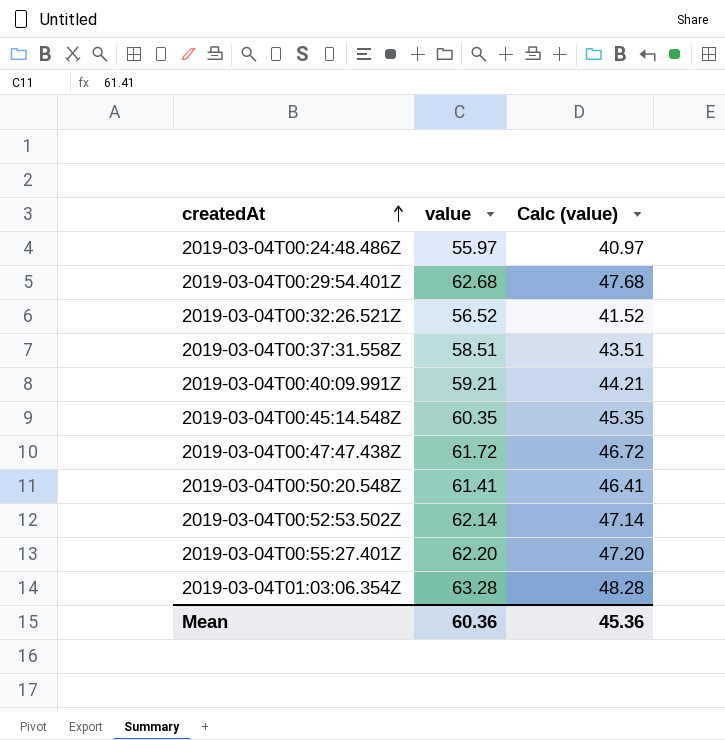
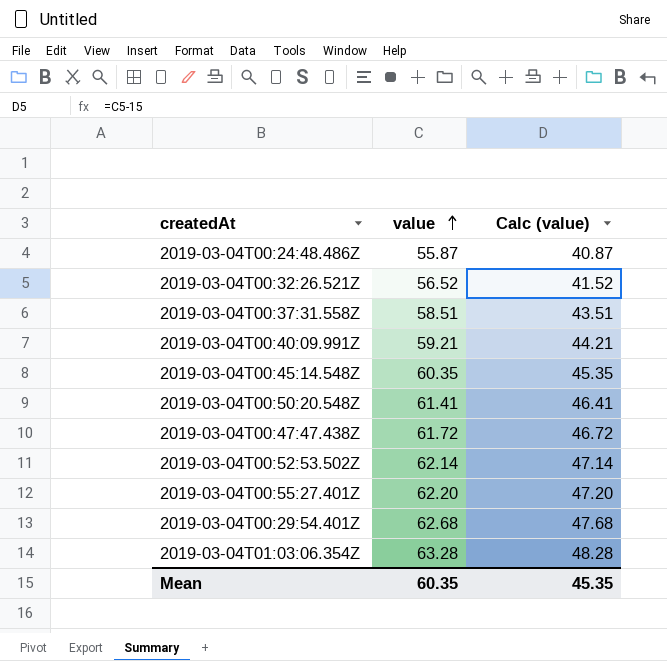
row order: createdAt ascending -> value ascending
2019-03-04T00:24:48.486Z | value: 55.97 -> 55.87
2019-03-04T00:24:48.486Z | Calc (value): 40.97 -> 40.87
Mean | value: 60.36 -> 60.35
Mean | Calc (value): 45.36 -> 45.35

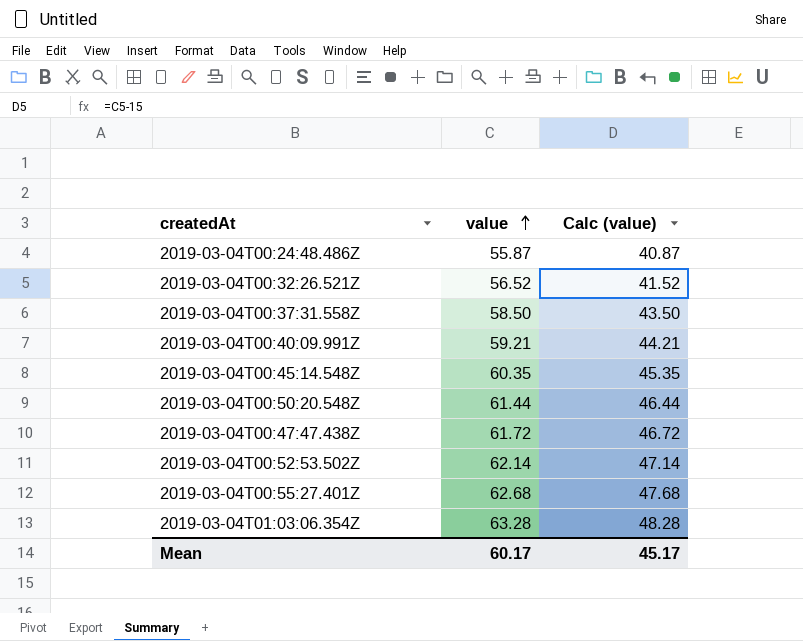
row 2019-03-04T00:29:54.401Z: 62.68 | 47.68 -> none
2019-03-04T00:37:31.558Z | value: 58.51 -> 58.50
2019-03-04T00:37:31.558Z | Calc (value): 43.51 -> 43.50
2019-03-04T00:50:20.548Z | value: 61.41 -> 61.44
2019-03-04T00:50:20.548Z | Calc (value): 46.41 -> 46.44
2019-03-04T00:55:27.401Z | value: 62.20 -> 62.68
2019-03-04T00:55:27.401Z | Calc (value): 47.20 -> 47.68
Mean | value: 60.35 -> 60.17
Mean | Calc (value): 45.35 -> 45.17

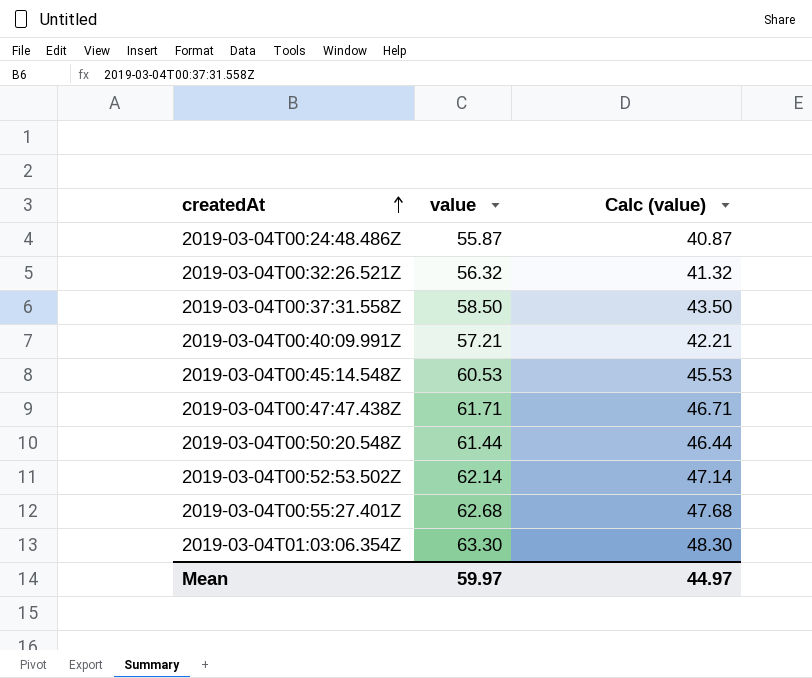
row order: value ascending -> createdAt ascending
2019-03-04T00:32:26.521Z | value: 56.52 -> 56.32
2019-03-04T00:32:26.521Z | Calc (value): 41.52 -> 41.32
2019-03-04T00:40:09.991Z | value: 59.21 -> 57.21
2019-03-04T00:40:09.991Z | Calc (value): 44.21 -> 42.21
2019-03-04T00:45:14.548Z | value: 60.35 -> 60.53
2019-03-04T00:45:14.548Z | Calc (value): 45.35 -> 45.53
2019-03-04T00:47:47.438Z | value: 61.72 -> 61.71
2019-03-04T00:47:47.438Z | Calc (value): 46.72 -> 46.71
2019-03-04T01:03:06.354Z | value: 63.28 -> 63.30
2019-03-04T01:03:06.354Z | Calc (value): 48.28 -> 48.30
Mean | value: 60.17 -> 59.97
Mean | Calc (value): 45.17 -> 44.97

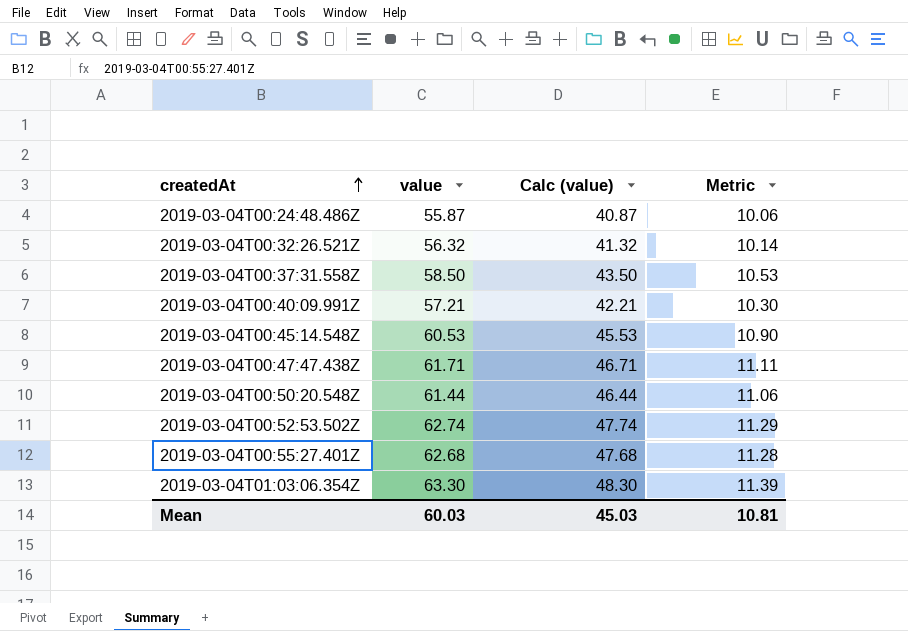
column Metric | formula: none -> [value] * 0.18
2019-03-04T00:52:53.502Z | value: 62.14 -> 62.74
2019-03-04T00:52:53.502Z | Calc (value): 47.14 -> 47.74
Mean | value: 59.97 -> 60.03
Mean | Calc (value): 44.97 -> 45.03

